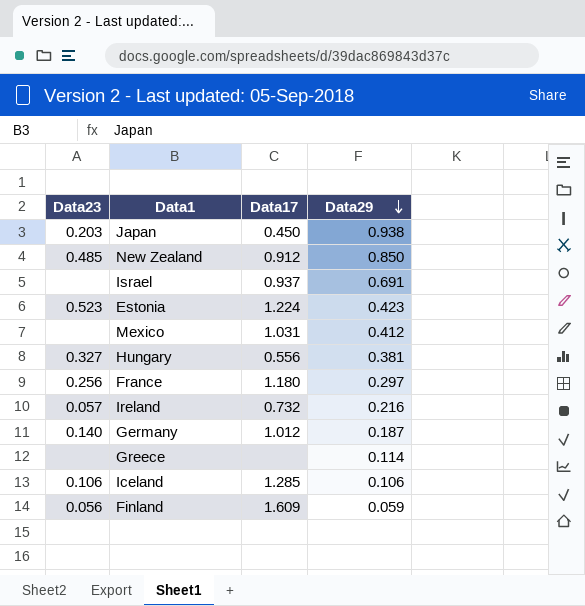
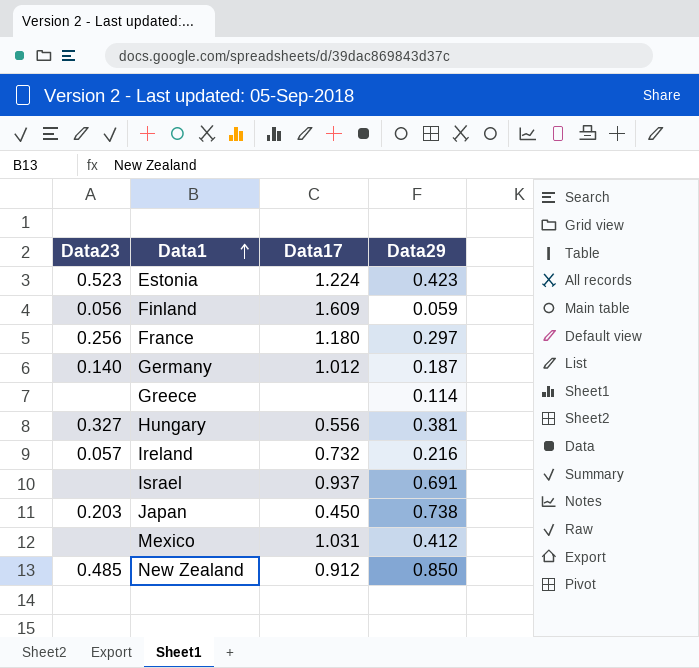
row order: Data29 descending -> Data1 ascending
row Iceland: 0.106 | 1.285 | 0.106 -> none
Japan | Data29: 0.938 -> 0.738

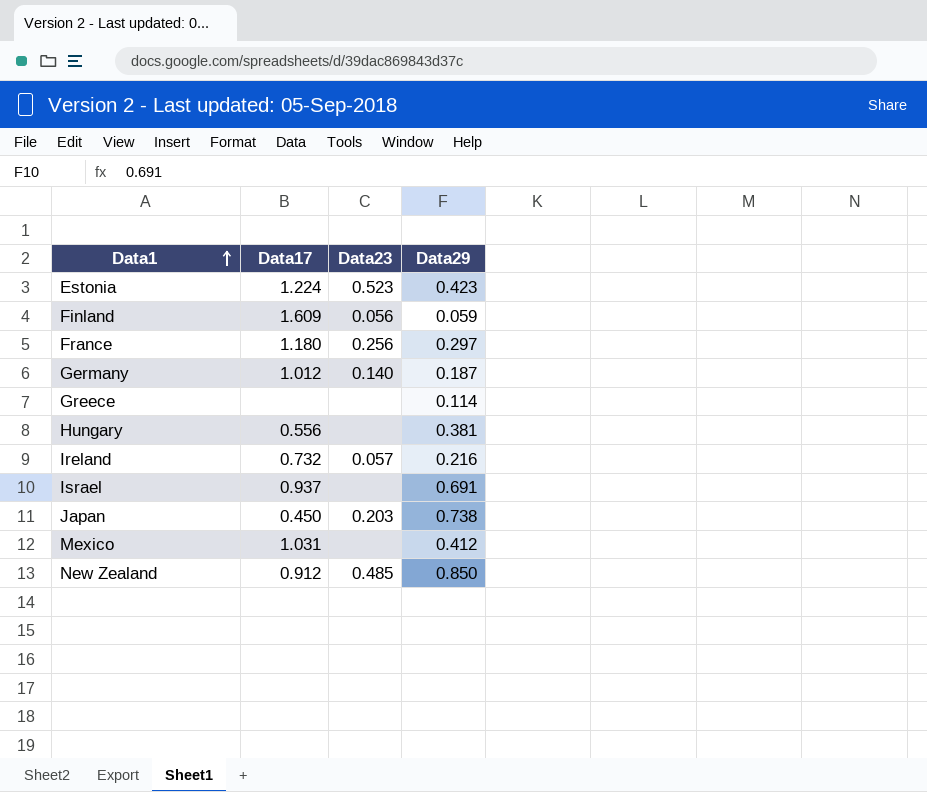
column Data23 | position: 1 -> 3
Hungary | Data23: 0.327 -> none

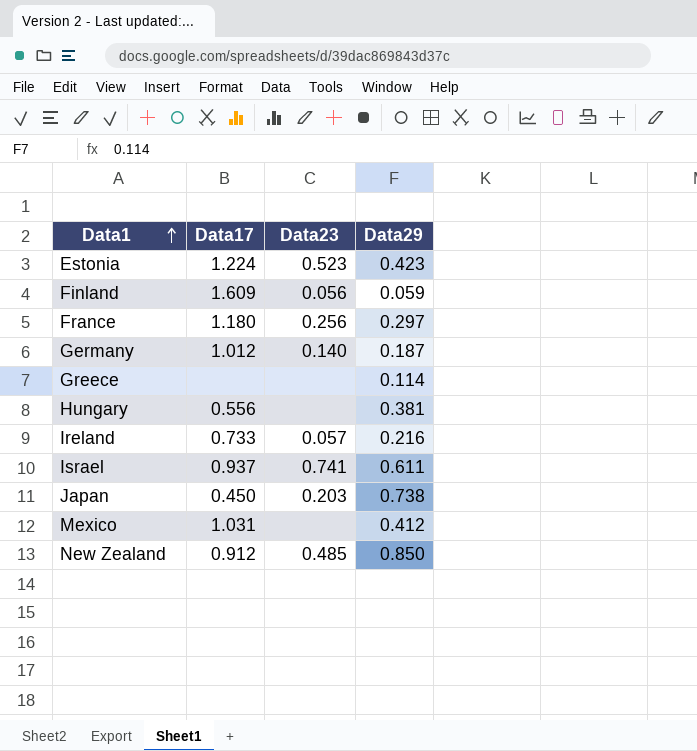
Ireland | Data17: 0.732 -> 0.733
Israel | Data23: none -> 0.741
Israel | Data29: 0.691 -> 0.611

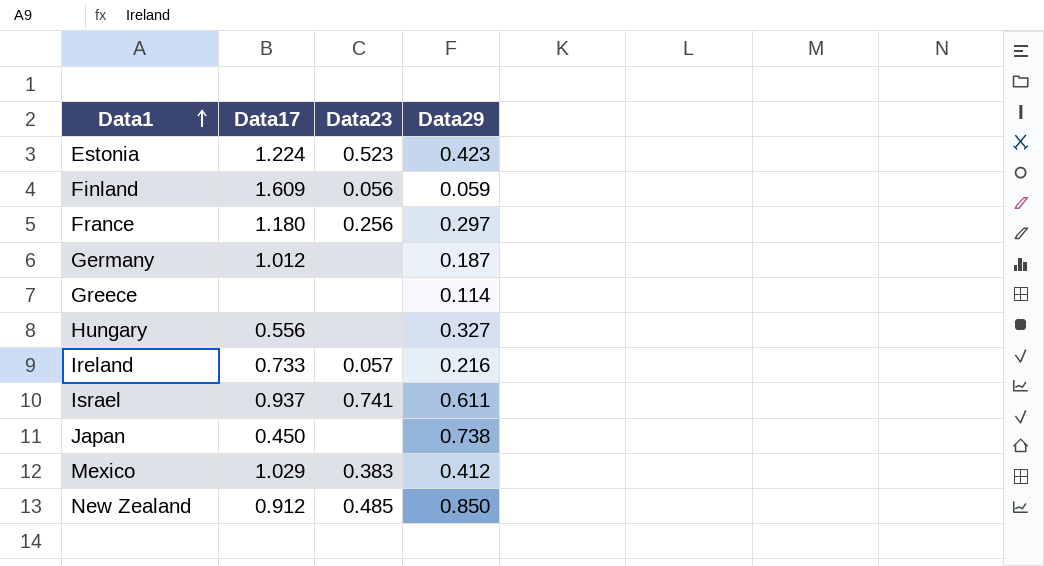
Germany | Data23: 0.140 -> none
Hungary | Data29: 0.381 -> 0.327
Japan | Data23: 0.203 -> none
Mexico | Data17: 1.031 -> 1.029
Mexico | Data23: none -> 0.383

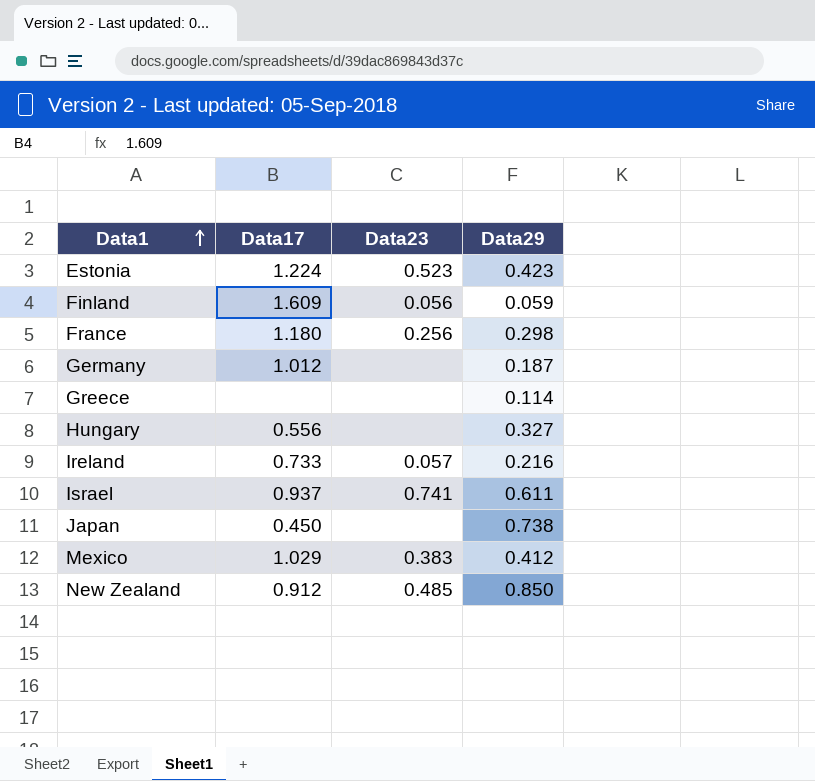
France | Data29: 0.297 -> 0.298

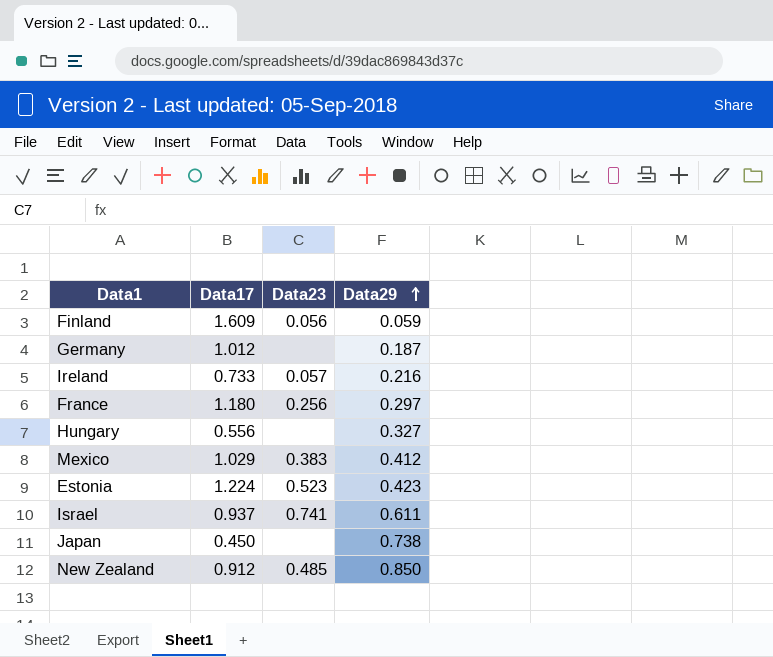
row order: Data1 ascending -> Data29 ascending
row Greece: none | none | 0.114 -> none
France | Data29: 0.298 -> 0.297

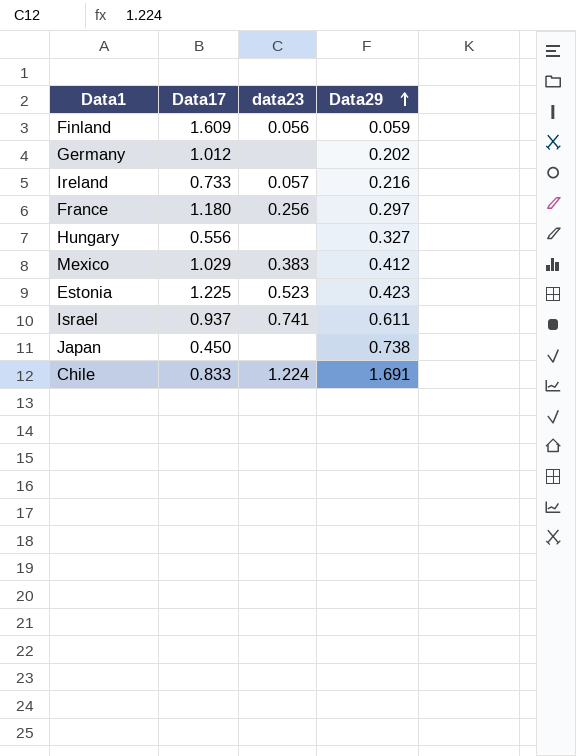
column name: Data23 -> data23
row New Zealand: 0.912 | 0.485 | 0.850 -> none
Germany | Data29: 0.187 -> 0.202
Estonia | Data17: 1.224 -> 1.225
row Chile: none -> 0.833 | 1.224 | 1.691

